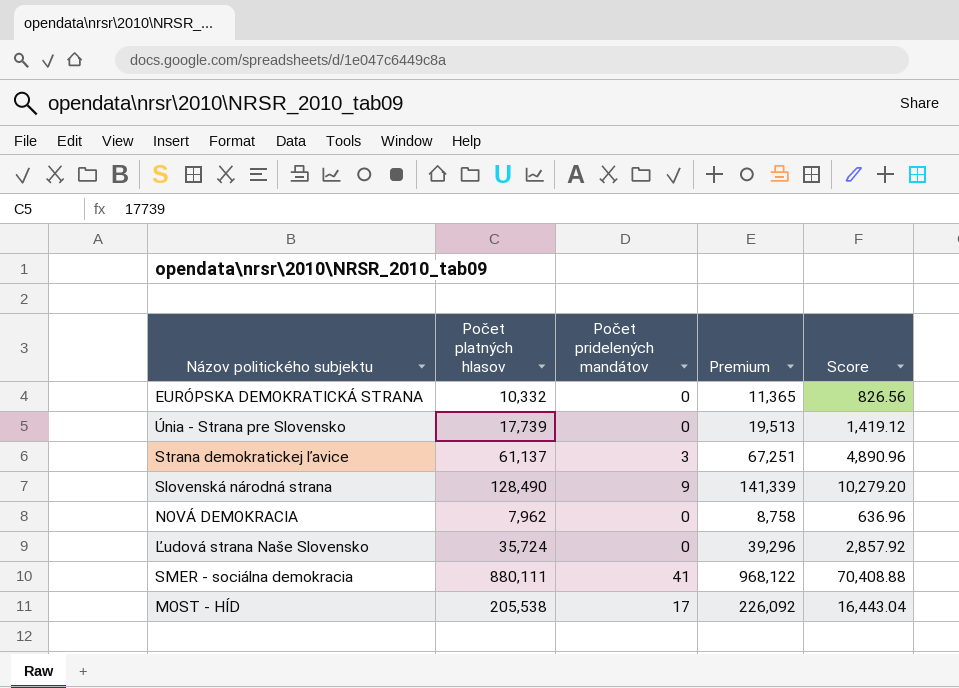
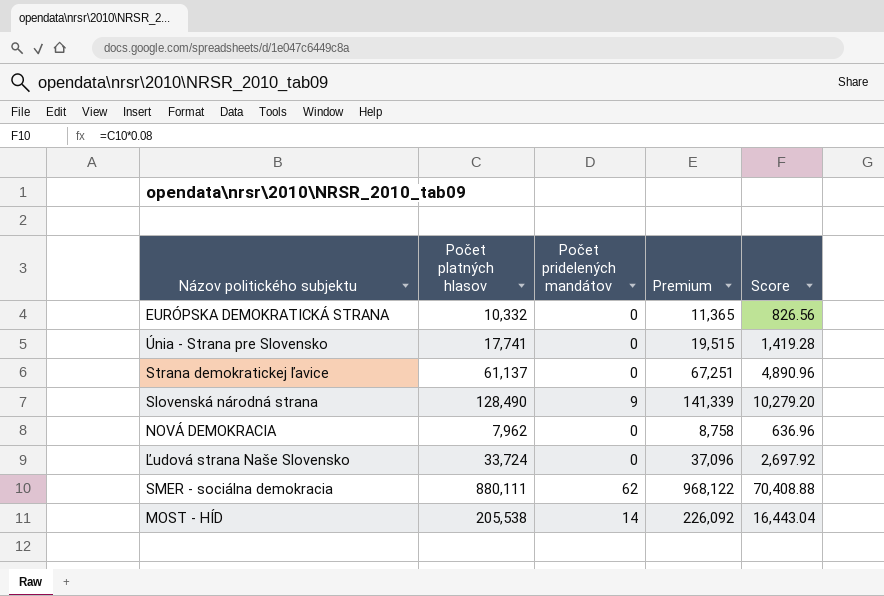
Únia - Strana pre Slovensko | Počet platných hlasov: 17,739 -> 17,741
Únia - Strana pre Slovensko | Premium: 19,513 -> 19,515
Únia - Strana pre Slovensko | Score: 1,419.12 -> 1,419.28
Strana demokratickej ľavice | Počet pridelených mandátov: 3 -> 0
Ľudová strana Naše Slovensko | Počet platných hlasov: 35,724 -> 33,724
Ľudová strana Naše Slovensko | Premium: 39,296 -> 37,096
Ľudová strana Naše Slovensko | Score: 2,857.92 -> 2,697.92
SMER - sociálna demokracia | Počet pridelených mandátov: 41 -> 62
MOST - HÍD | Počet pridelených mandátov: 17 -> 14

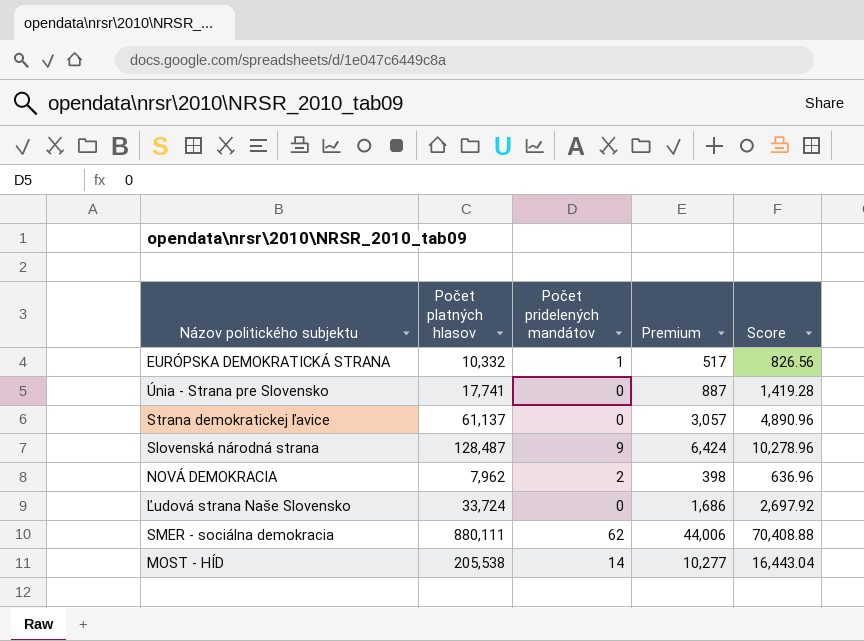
column Premium | formula: [Počet platných hlasov] * 1.1 -> [Počet platných hlasov] * 0.05
EURÓPSKA DEMOKRATICKÁ STRANA | Počet pridelených mandátov: 0 -> 1
Slovenská národná strana | Počet platných hlasov: 128,490 -> 128,487
Slovenská národná strana | Score: 10,279.20 -> 10,278.96
NOVÁ DEMOKRACIA | Počet pridelených mandátov: 0 -> 2

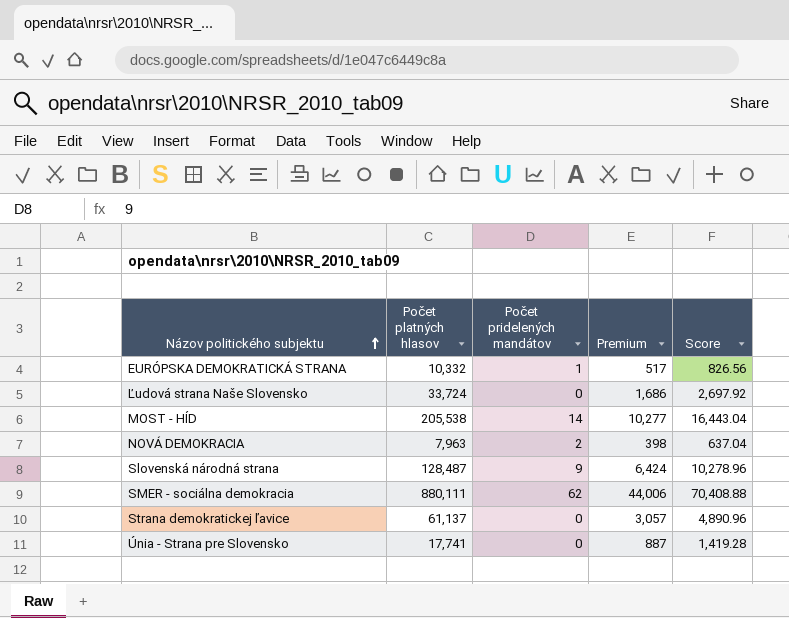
row order: none -> Názov politického subjektu ascending
NOVÁ DEMOKRACIA | Počet platných hlasov: 7,962 -> 7,963
NOVÁ DEMOKRACIA | Score: 636.96 -> 637.04

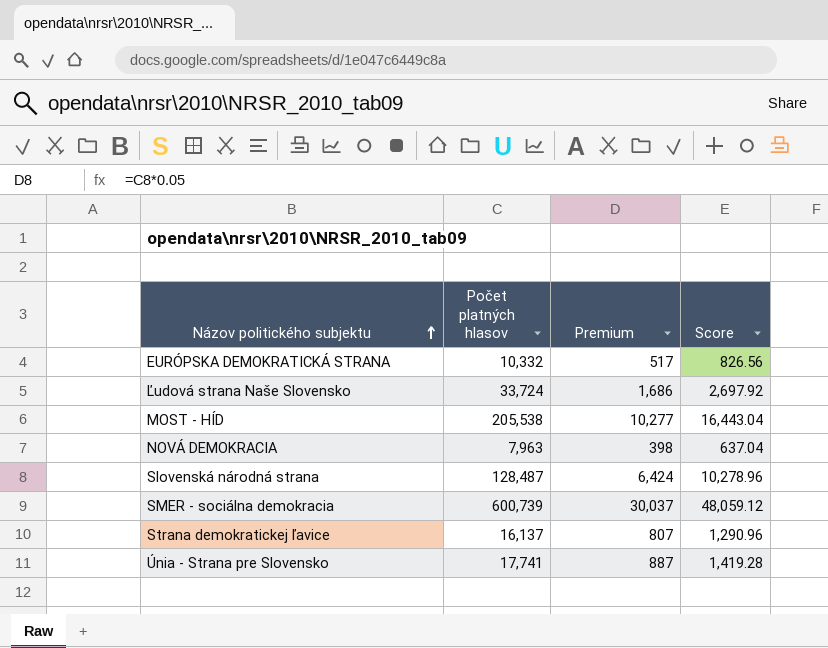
column Počet pridelených mandátov | position: 3 -> none
SMER - sociálna demokracia | Počet platných hlasov: 880,111 -> 600,739
SMER - sociálna demokracia | Premium: 44,006 -> 30,037
SMER - sociálna demokracia | Score: 70,408.88 -> 48,059.12
Strana demokratickej ľavice | Počet platných hlasov: 61,137 -> 16,137
Strana demokratickej ľavice | Premium: 3,057 -> 807
Strana demokratickej ľavice | Score: 4,890.96 -> 1,290.96

